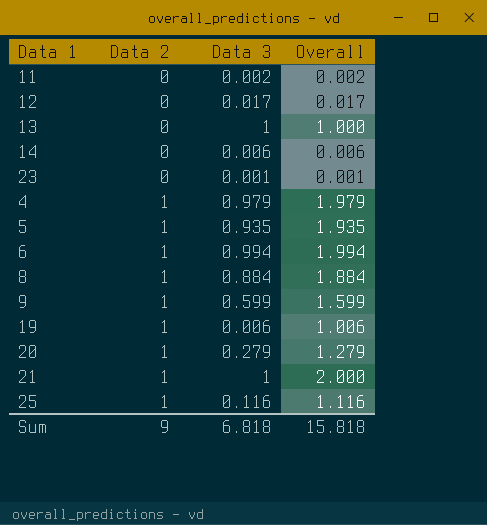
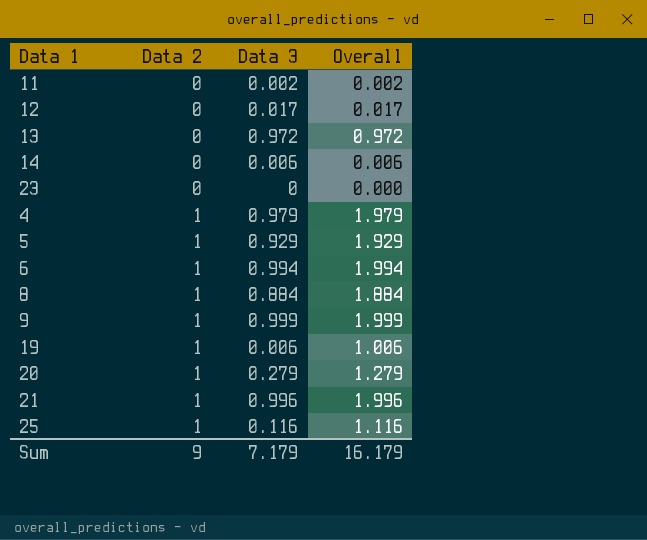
13 | Data 3: 1 -> 0.972
13 | Overall: 1.000 -> 0.972
23 | Data 3: 0.001 -> 0
23 | Overall: 0.001 -> 0.000
5 | Data 3: 0.935 -> 0.929
5 | Overall: 1.935 -> 1.929
9 | Data 3: 0.599 -> 0.999
9 | Overall: 1.599 -> 1.999
21 | Data 3: 1 -> 0.996
21 | Overall: 2.000 -> 1.996
Sum | Data 3: 6.818 -> 7.179
Sum | Overall: 15.818 -> 16.179

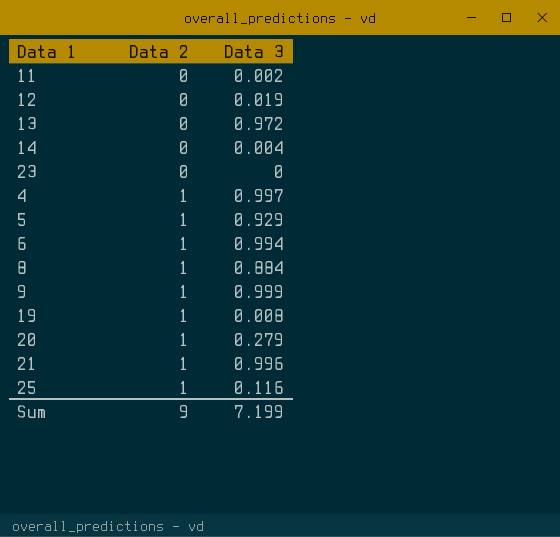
column Overall | formula: [Data 2] + [Data 3] -> none
12 | Data 3: 0.017 -> 0.019
14 | Data 3: 0.006 -> 0.004
4 | Data 3: 0.979 -> 0.997
19 | Data 3: 0.006 -> 0.008
Sum | Data 3: 7.179 -> 7.199

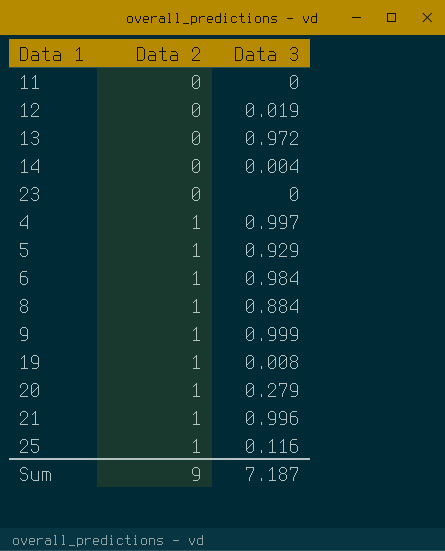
11 | Data 3: 0.002 -> 0
6 | Data 3: 0.994 -> 0.984
Sum | Data 3: 7.199 -> 7.187

